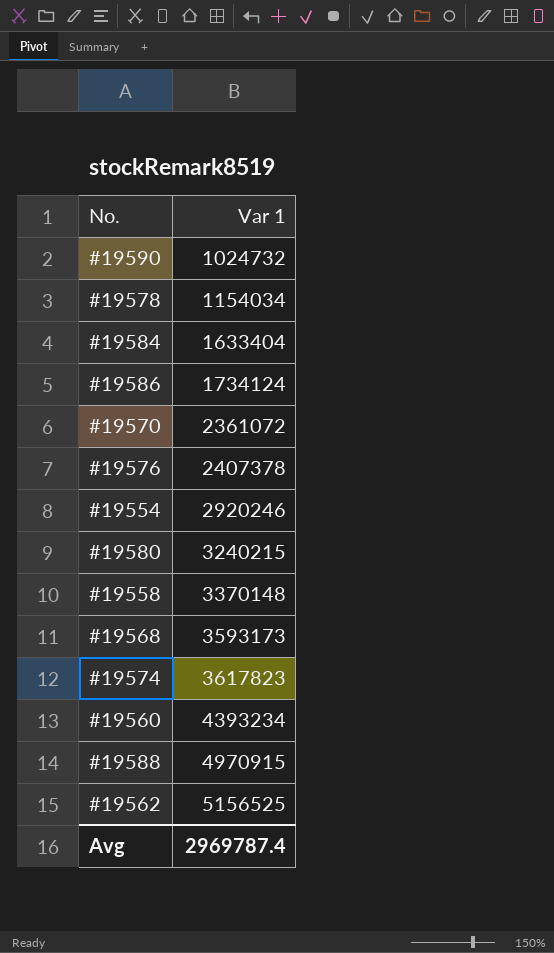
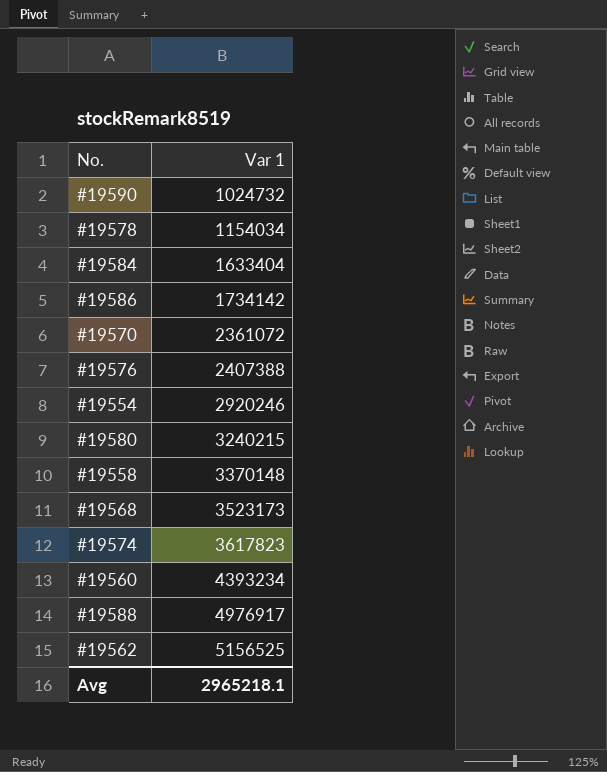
#19586 | Var 1: 1734124 -> 1734142
#19576 | Var 1: 2407378 -> 2407388
#19568 | Var 1: 3593173 -> 3523173
#19588 | Var 1: 4970915 -> 4976917
Avg | Var 1: 2969787.4 -> 2965218.1

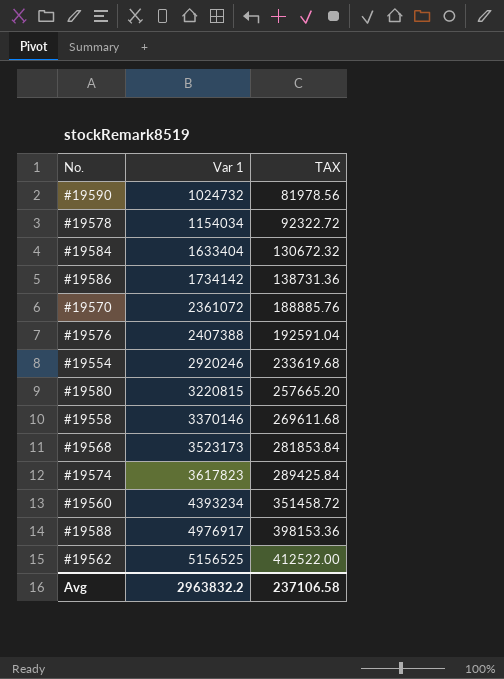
column TAX | formula: none -> [Var 1] * 0.08
#19580 | Var 1: 3240215 -> 3220815
#19558 | Var 1: 3370148 -> 3370146
Avg | Var 1: 2965218.1 -> 2963832.2

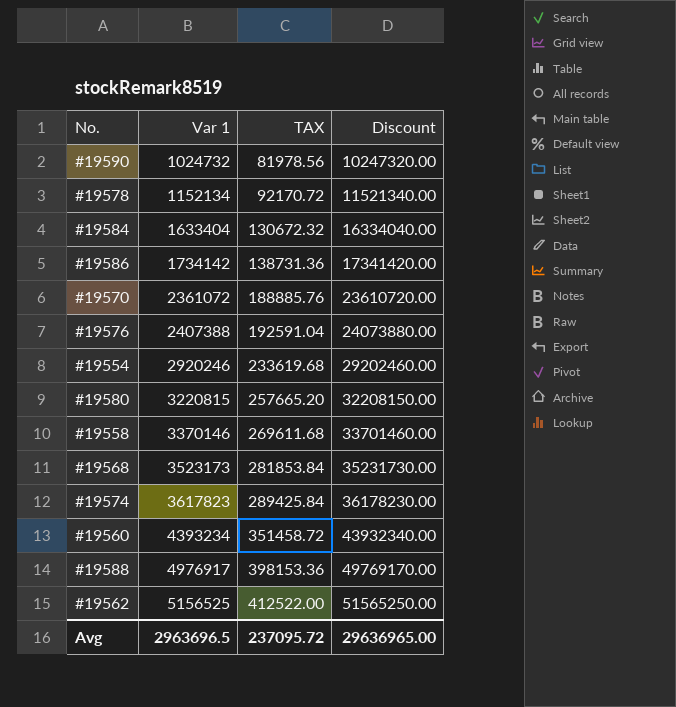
column Discount | formula: none -> [Var 1] * 10
#19578 | Var 1: 1154034 -> 1152134
#19578 | TAX: 92322.72 -> 92170.72
Avg | Var 1: 2963832.2 -> 2963696.5
Avg | TAX: 237106.58 -> 237095.72

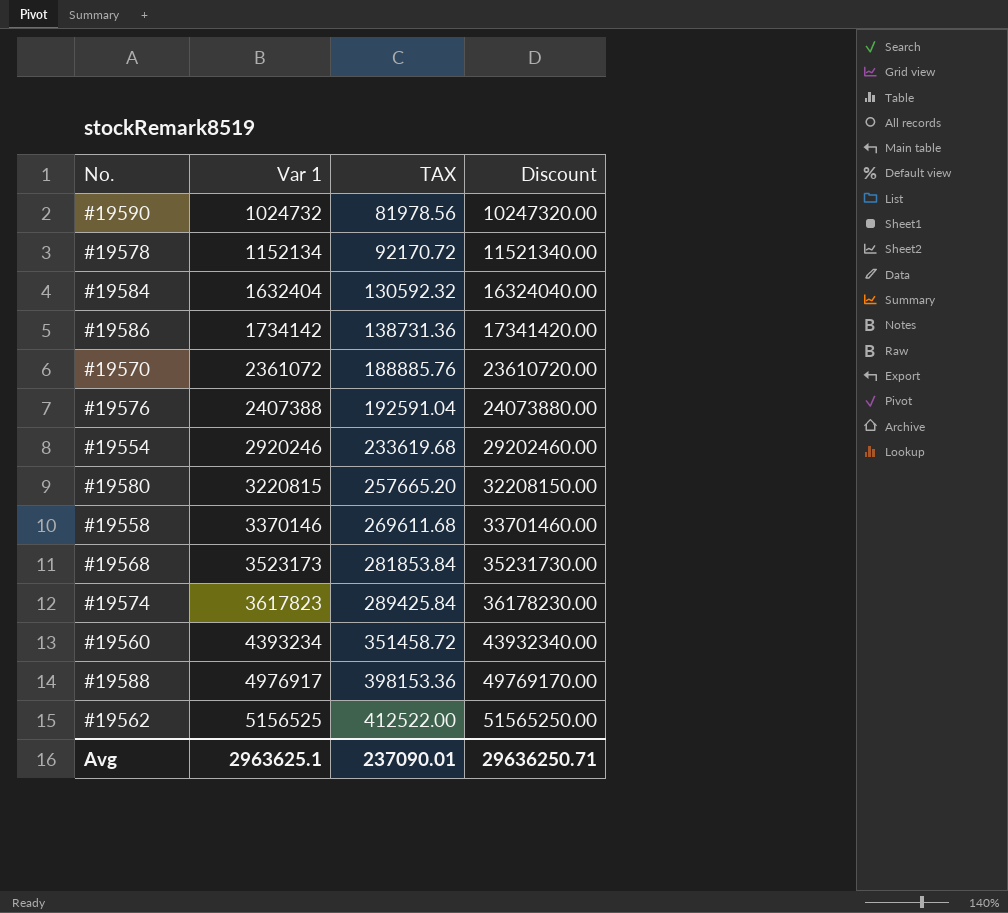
#19584 | Var 1: 1633404 -> 1632404
#19584 | TAX: 130672.32 -> 130592.32
#19584 | Discount: 16334040.00 -> 16324040.00
Avg | Var 1: 2963696.5 -> 2963625.1
Avg | TAX: 237095.72 -> 237090.01
Avg | Discount: 29636965.00 -> 29636250.71

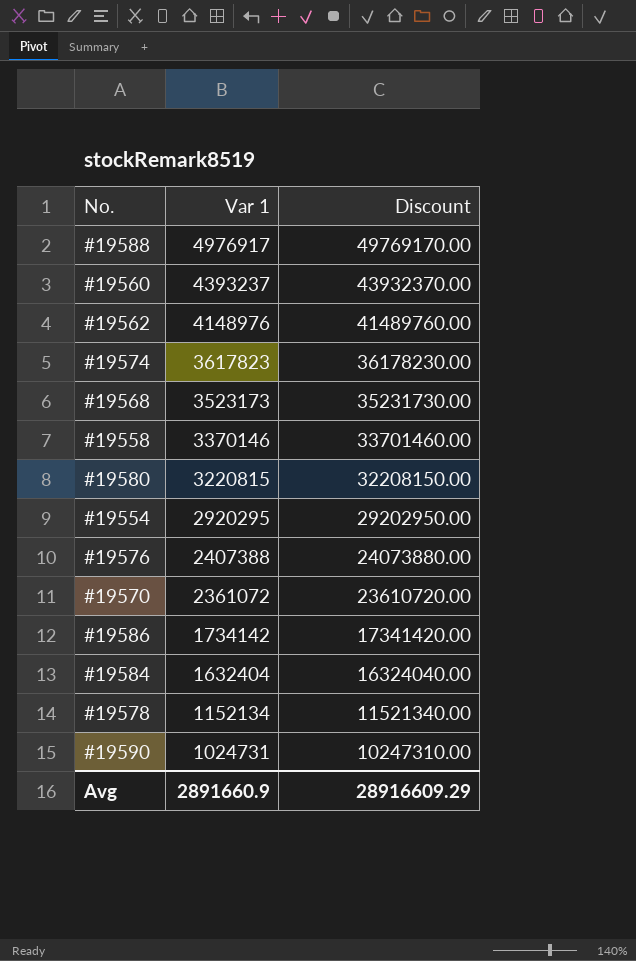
row order: Var 1 ascending -> Var 1 descending
column TAX | formula: [Var 1] * 0.08 -> none
#19560 | Var 1: 4393234 -> 4393237
#19560 | Discount: 43932340.00 -> 43932370.00
#19562 | Var 1: 5156525 -> 4148976
#19562 | Discount: 51565250.00 -> 41489760.00
#19554 | Var 1: 2920246 -> 2920295
#19554 | Discount: 29202460.00 -> 29202950.00
#19590 | Var 1: 1024732 -> 1024731
#19590 | Discount: 10247320.00 -> 10247310.00
Avg | Var 1: 2963625.1 -> 2891660.9
Avg | Discount: 29636250.71 -> 28916609.29

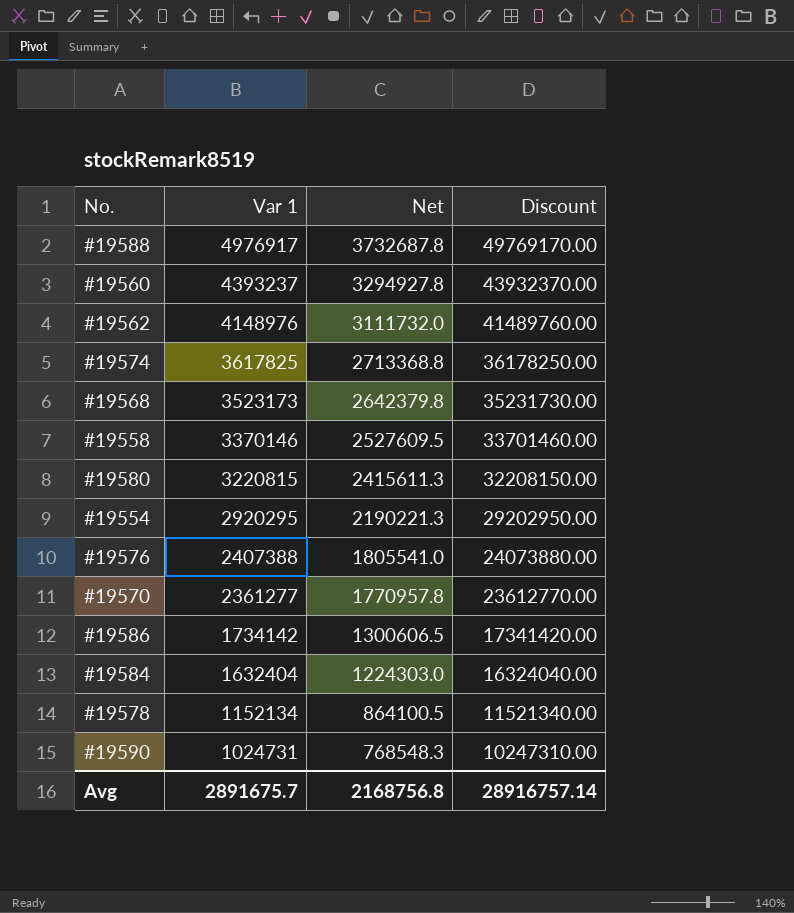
column Net | formula: none -> [Var 1] * 0.75
#19574 | Var 1: 3617823 -> 3617825
#19574 | Discount: 36178230.00 -> 36178250.00
#19570 | Var 1: 2361072 -> 2361277
#19570 | Discount: 23610720.00 -> 23612770.00
Avg | Var 1: 2891660.9 -> 2891675.7
Avg | Discount: 28916609.29 -> 28916757.14

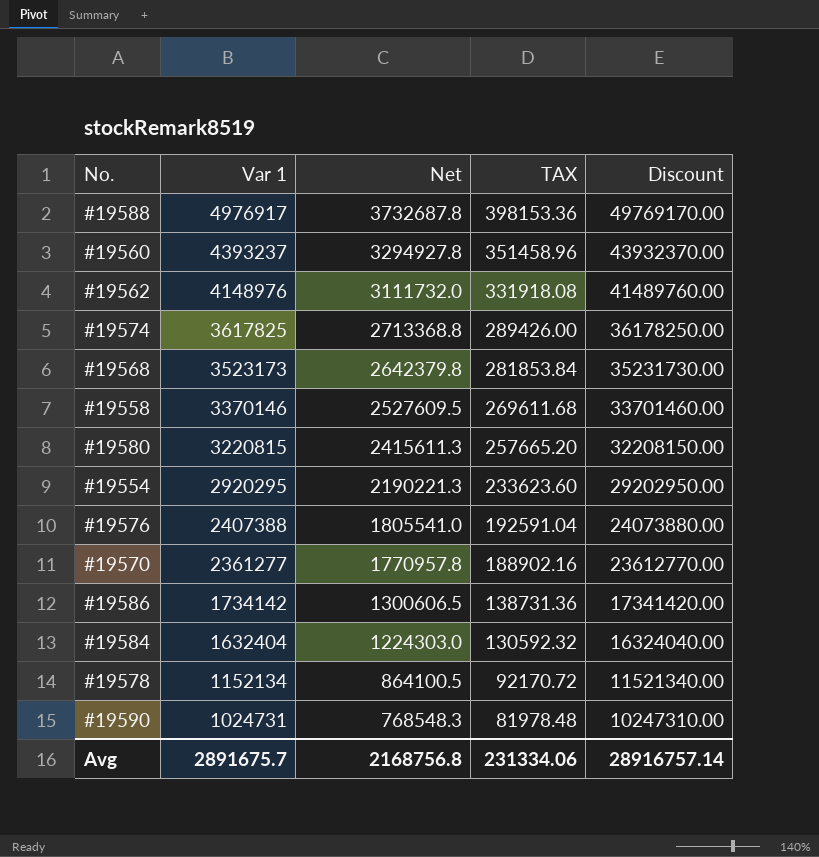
column TAX | formula: none -> [Var 1] * 0.08

